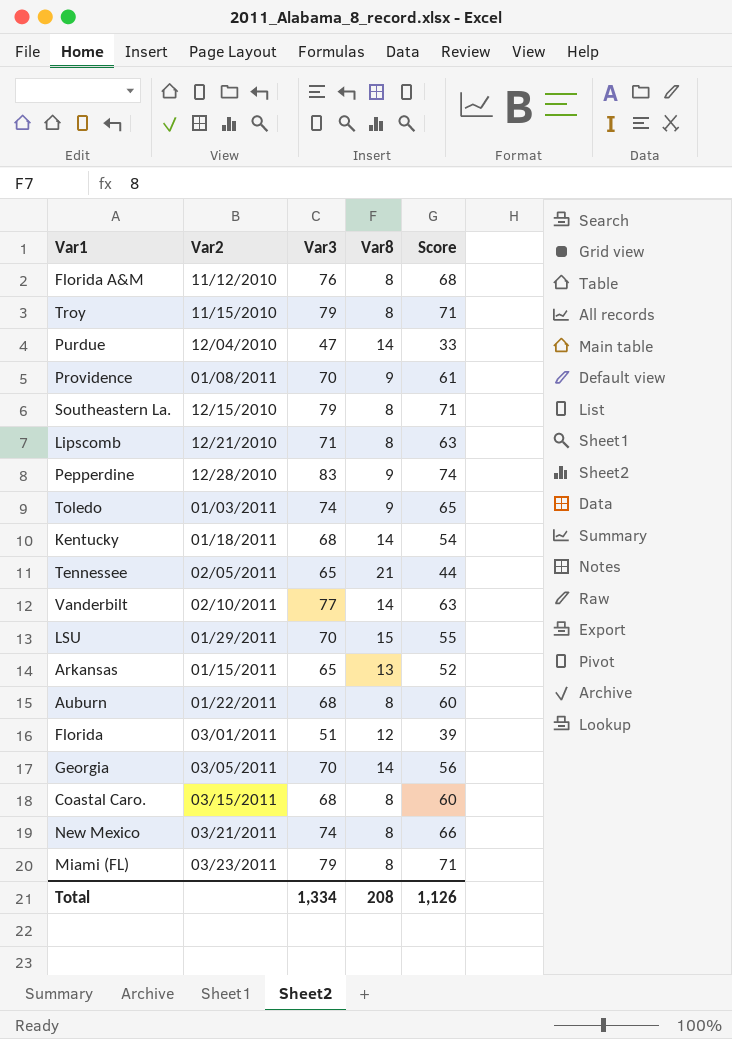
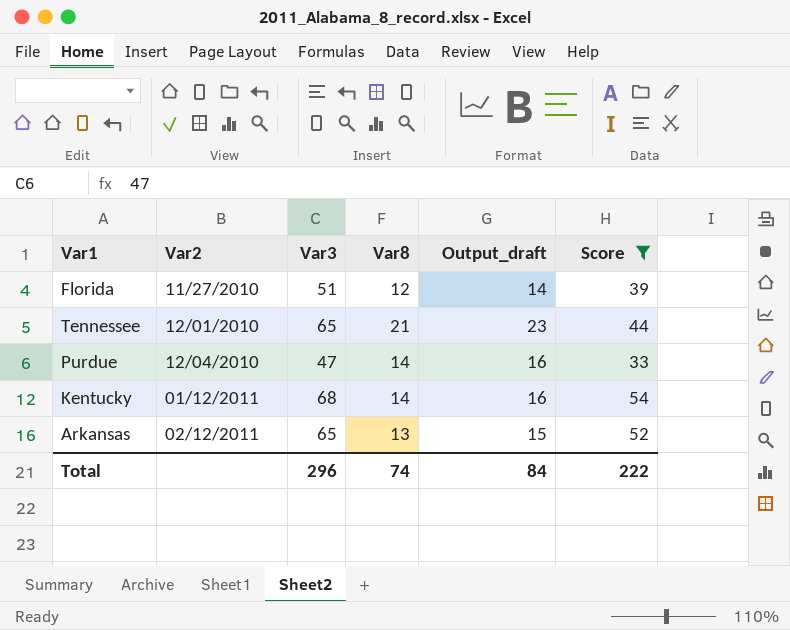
filter: none -> Score <= 54
row order: none -> Var2 ascending
column Output_draft | formula: none -> [Var8] + 2
Florida | Var2: 03/01/2011 -> 11/27/2010
Tennessee | Var2: 02/05/2011 -> 12/01/2010
Kentucky | Var2: 01/18/2011 -> 01/12/2011
Arkansas | Var2: 01/15/2011 -> 02/12/2011
Total | Var3: 1,334 -> 296
Total | Var8: 208 -> 74
Total | Score: 1,126 -> 222

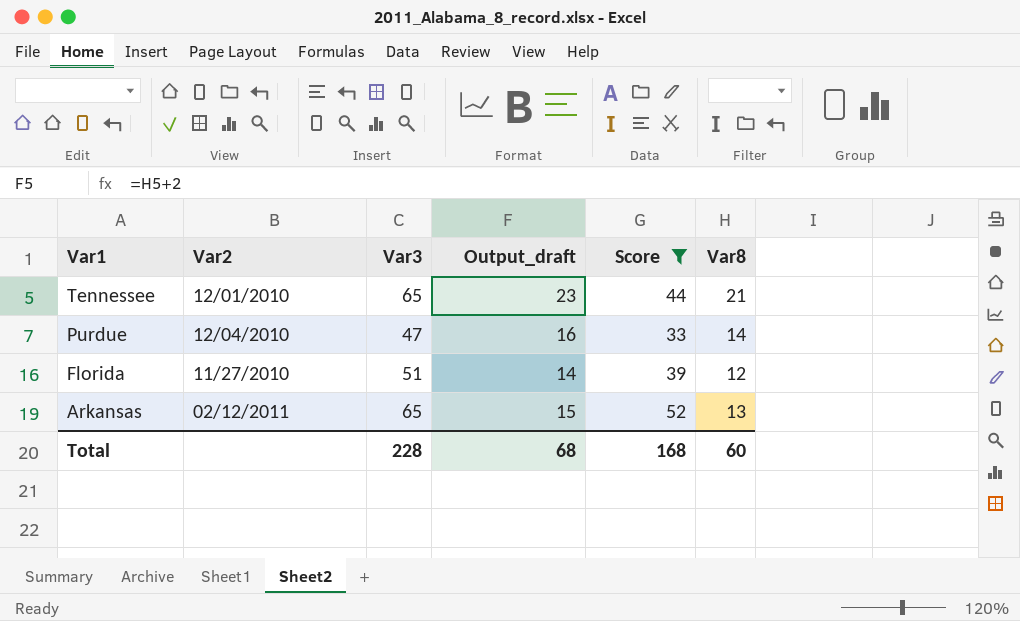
row order: Var2 ascending -> Var1 descending
column Var8 | position: 4 -> 6
row Kentucky: 01/12/2011 | 68 | 14 | 16 | 54 -> none
Total | Var3: 296 -> 228
Total | Output_draft: 84 -> 68
Total | Score: 222 -> 168
Total | Var8: 74 -> 60

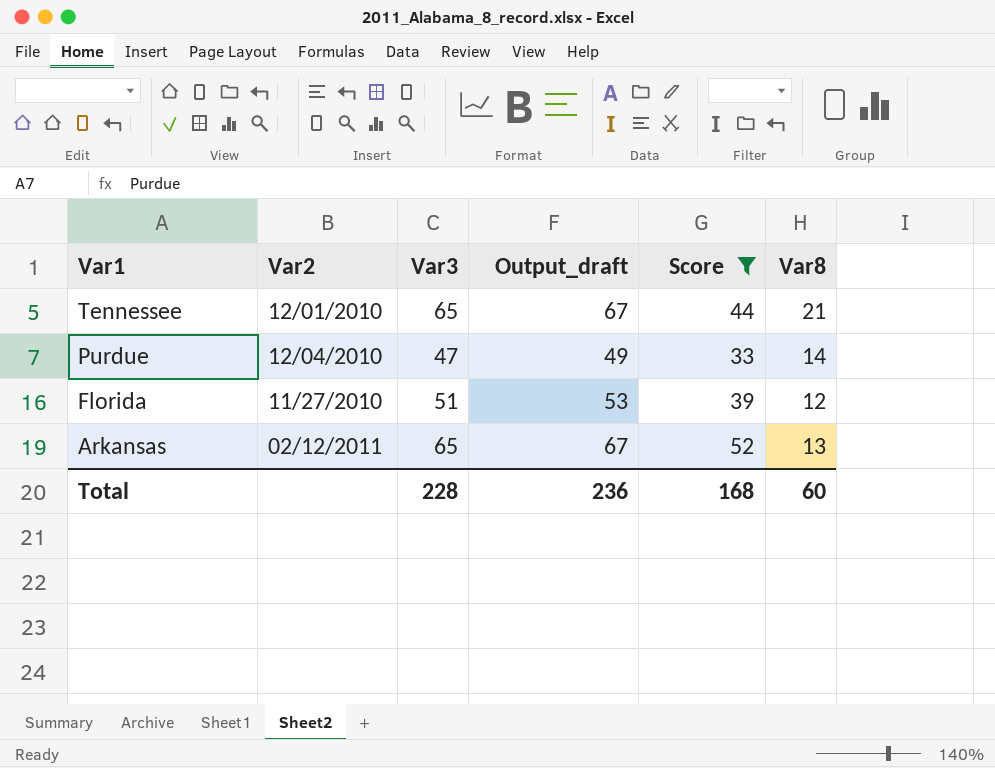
column Output_draft | formula: [Var8] + 2 -> [Var3] + 2
Total | Output_draft: 68 -> 236

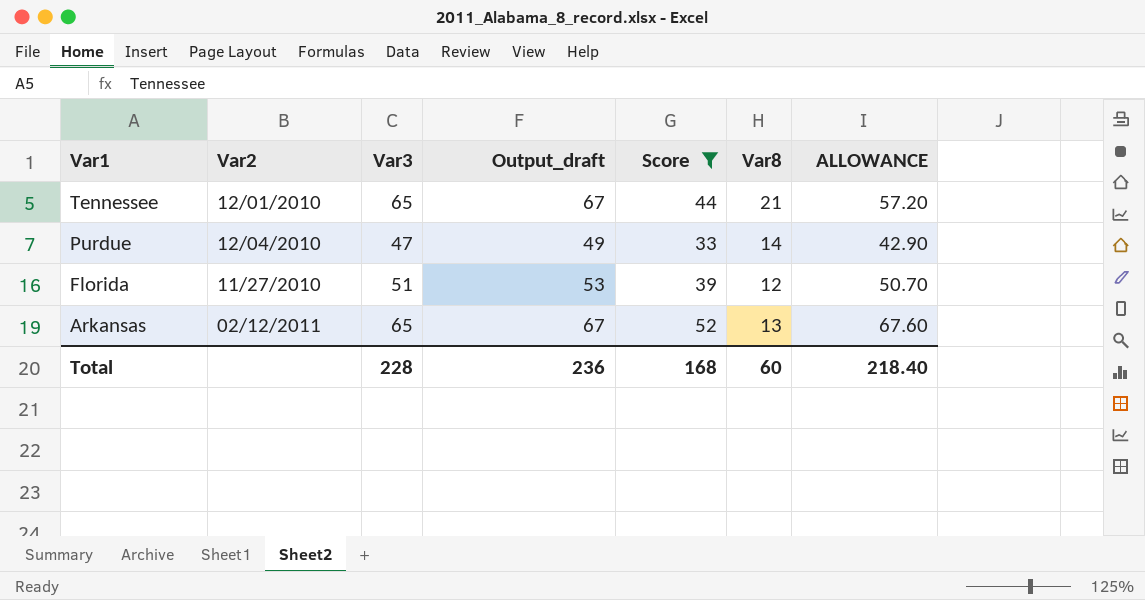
column ALLOWANCE | formula: none -> [Score] * 1.3

